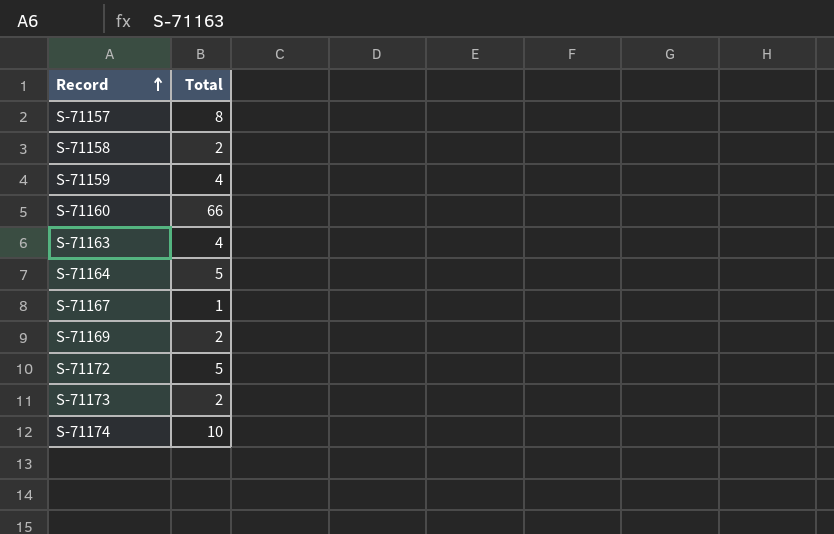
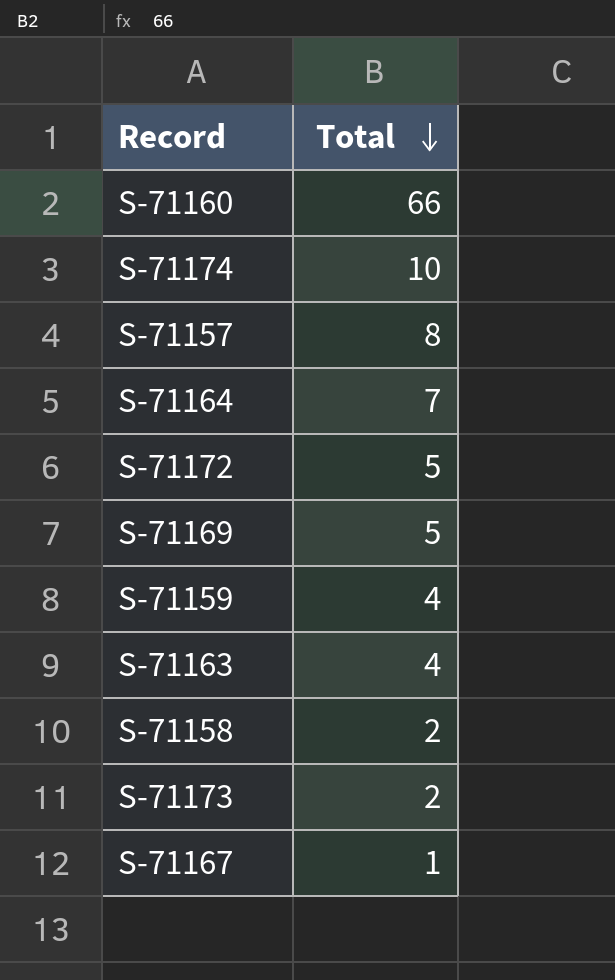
row order: Record ascending -> Total descending
S-71164 | Total: 5 -> 7
S-71169 | Total: 2 -> 5

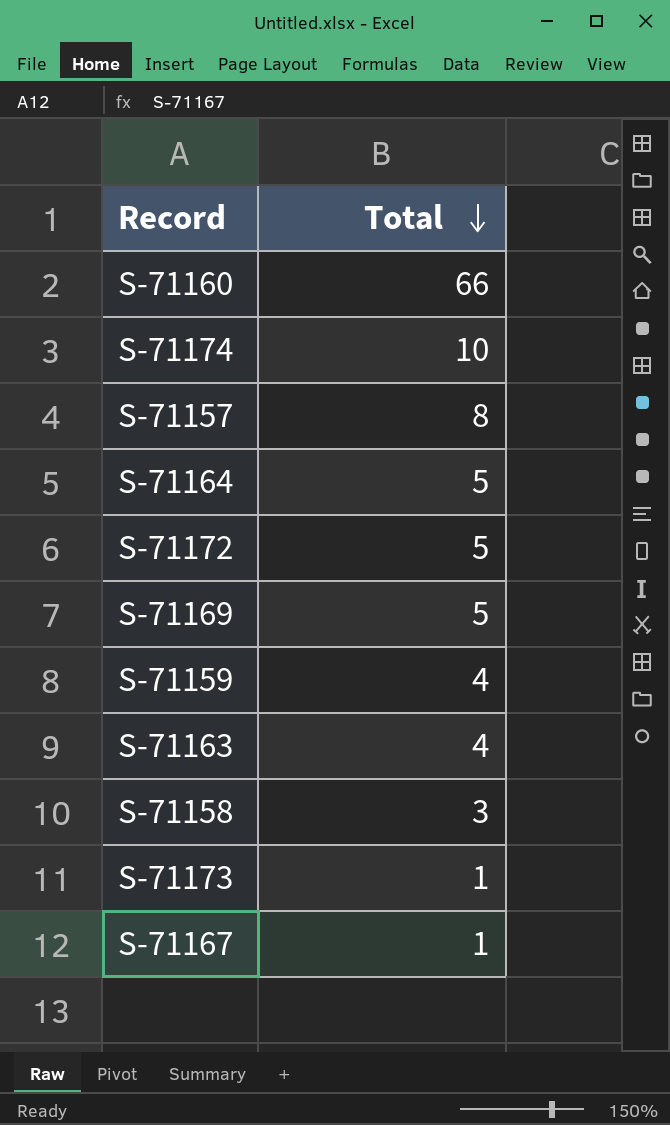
S-71164 | Total: 7 -> 5
S-71158 | Total: 2 -> 3
S-71173 | Total: 2 -> 1

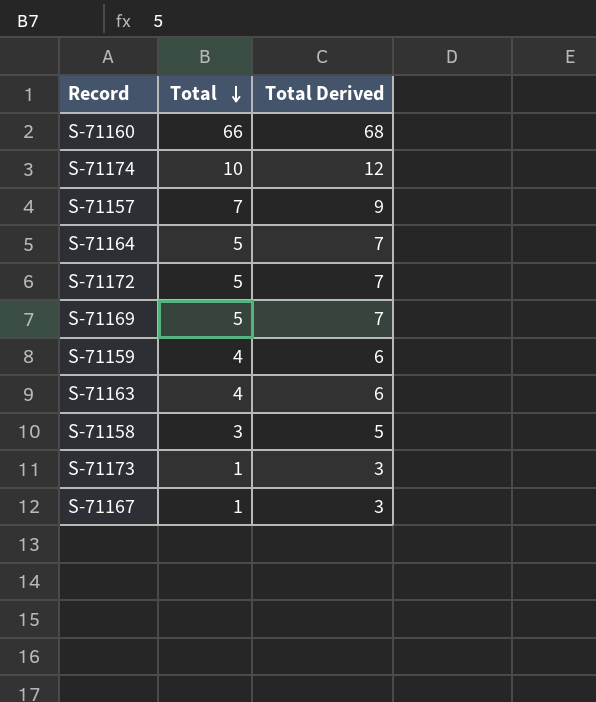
column Total Derived | formula: none -> [Total] + 2
S-71157 | Total: 8 -> 7

